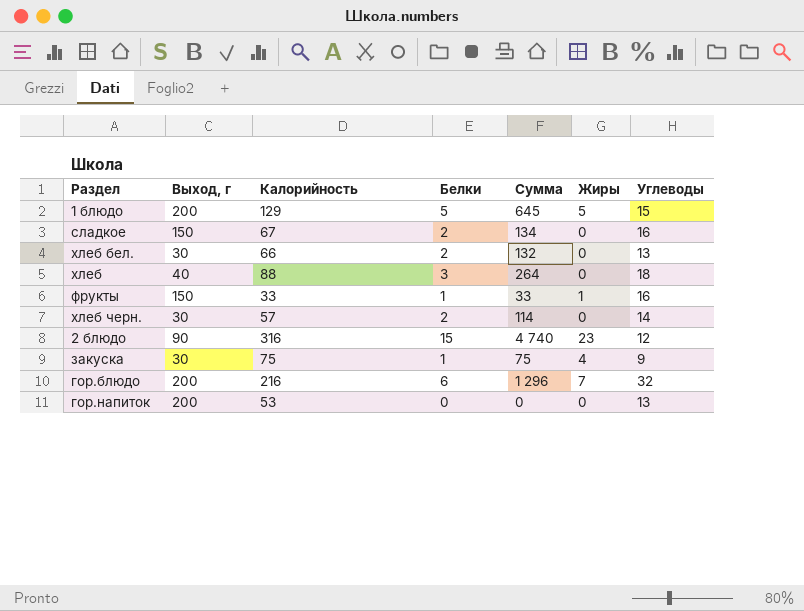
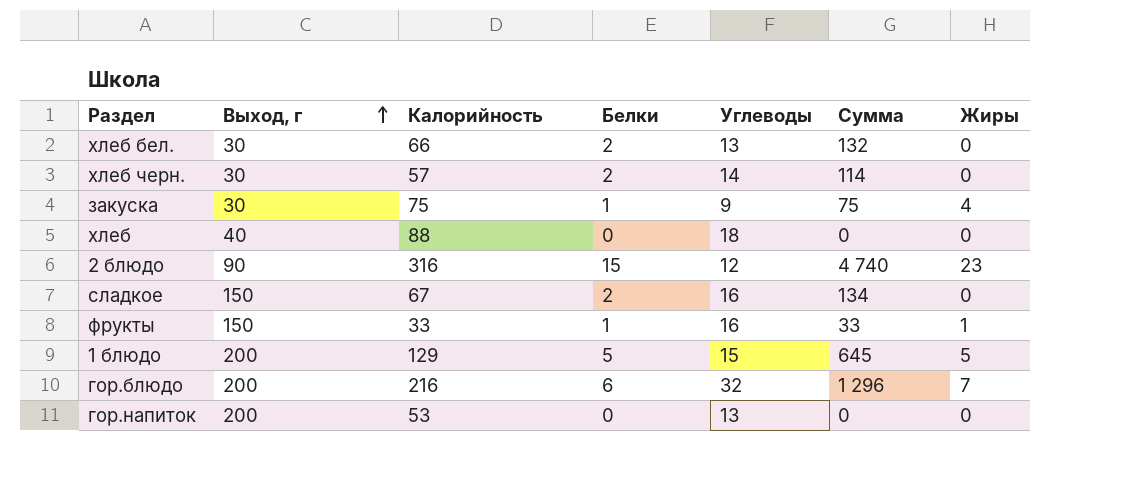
row order: none -> Выход, г ascending
column Углеводы | position: 7 -> 5
хлеб | Белки: 3 -> 0
хлеб | Сумма: 264 -> 0

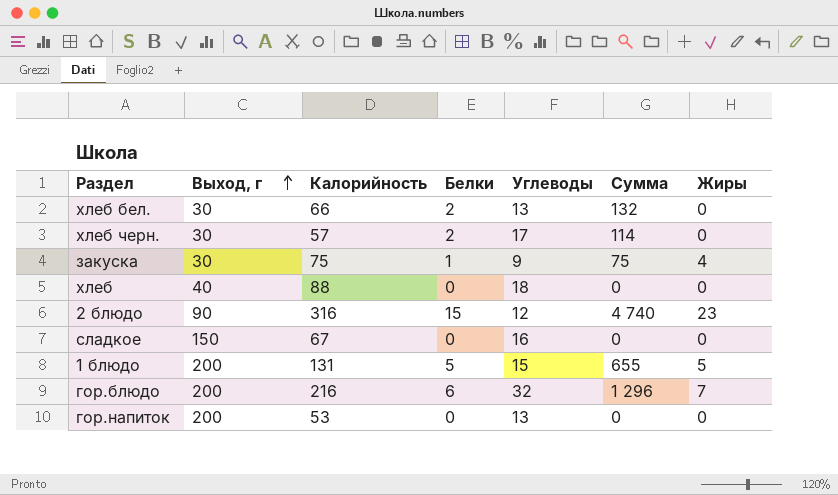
row фрукты: 150 | 33 | 1 | 16 | 33 | 1 -> none
хлеб черн. | Углеводы: 14 -> 17
сладкое | Белки: 2 -> 0
сладкое | Сумма: 134 -> 0
1 блюдо | Калорийность: 129 -> 131
1 блюдо | Сумма: 645 -> 655

